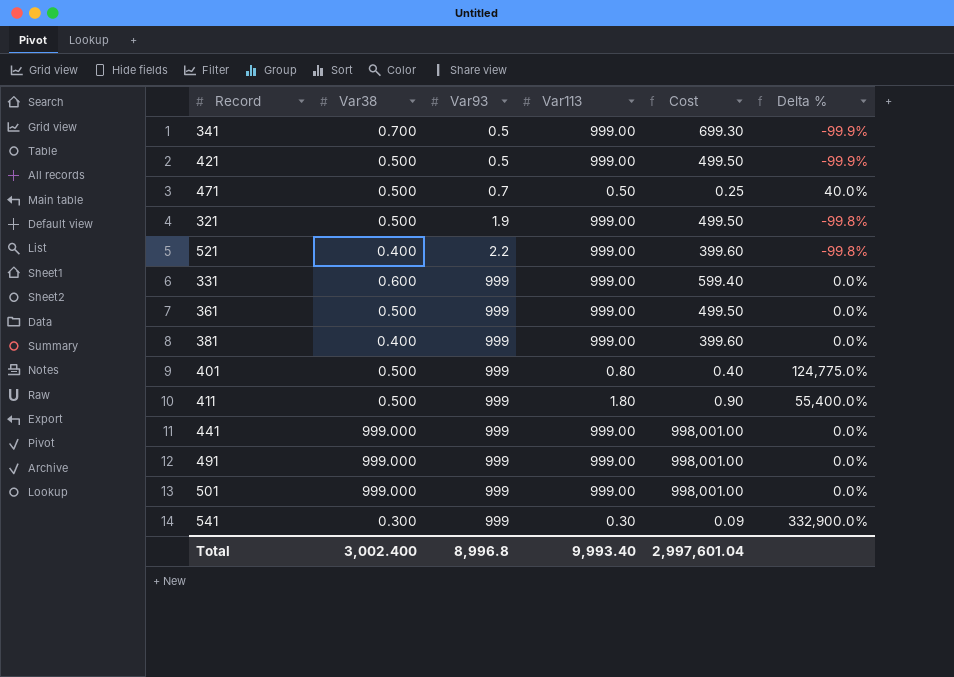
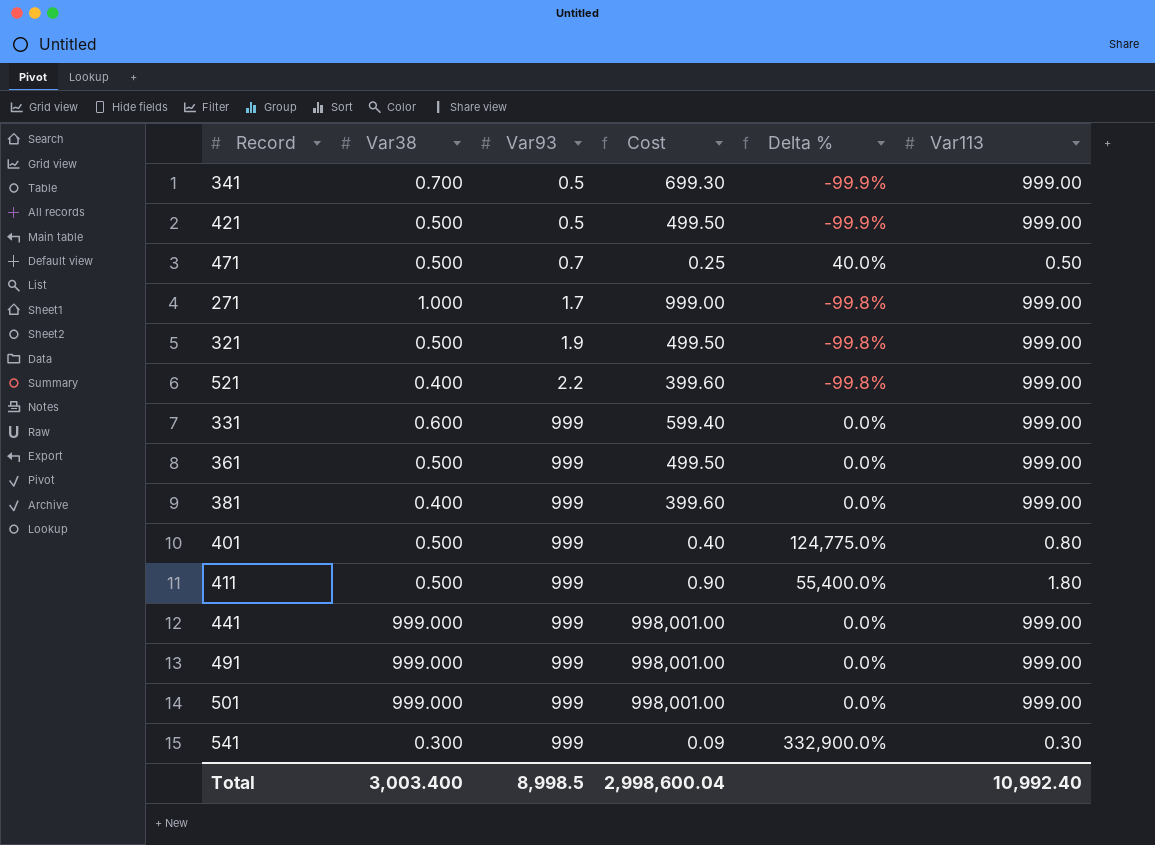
column Var113 | position: 4 -> 6
row 271: none -> 1.000 | 1.7 | 999.00 | -99.8% | 999.00
Total | Var38: 3,002.400 -> 3,003.400
Total | Var93: 8,996.8 -> 8,998.5
Total | Cost: 2,997,601.04 -> 2,998,600.04
Total | Var113: 9,993.40 -> 10,992.40

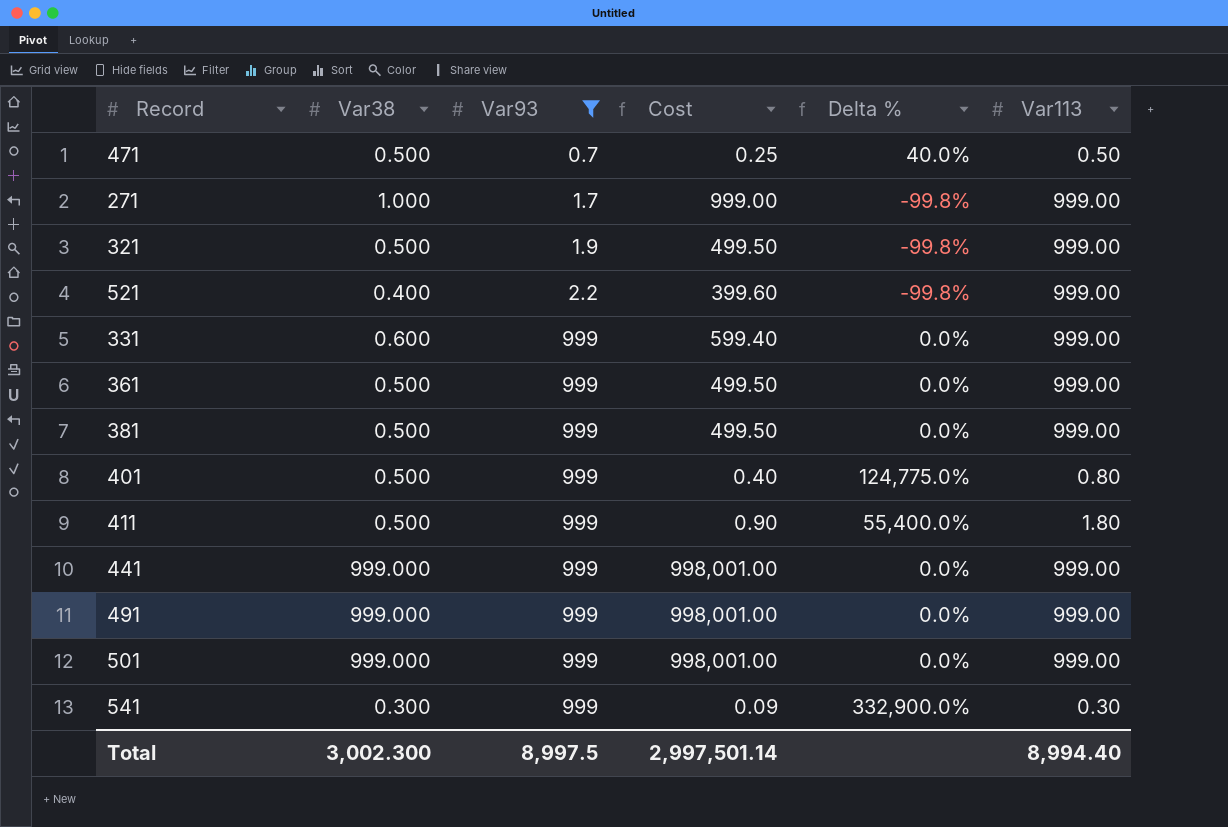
filter: none -> Var93 != 0.5
381 | Var38: 0.400 -> 0.500
381 | Cost: 399.60 -> 499.50
Total | Var38: 3,003.400 -> 3,002.300
Total | Var93: 8,998.5 -> 8,997.5
Total | Cost: 2,998,600.04 -> 2,997,501.14
Total | Var113: 10,992.40 -> 8,994.40

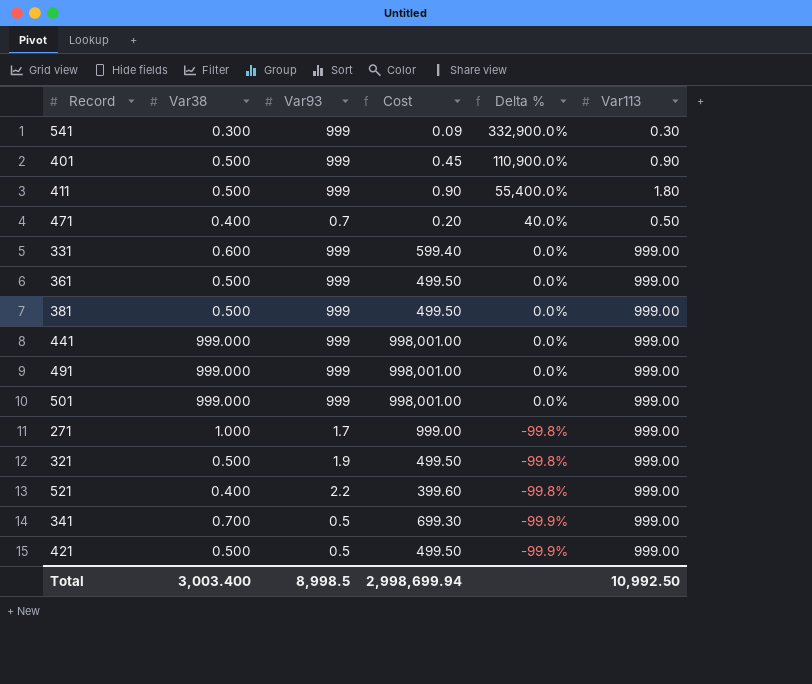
filter: Var93 != 0.5 -> none
row order: Var93 ascending -> Delta % descending
401 | Cost: 0.40 -> 0.45
401 | Delta %: 124,775.0% -> 110,900.0%
401 | Var113: 0.80 -> 0.90
471 | Var38: 0.500 -> 0.400
471 | Cost: 0.25 -> 0.20
Total | Var38: 3,002.300 -> 3,003.400
Total | Var93: 8,997.5 -> 8,998.5
Total | Cost: 2,997,501.14 -> 2,998,699.94
Total | Var113: 8,994.40 -> 10,992.50

